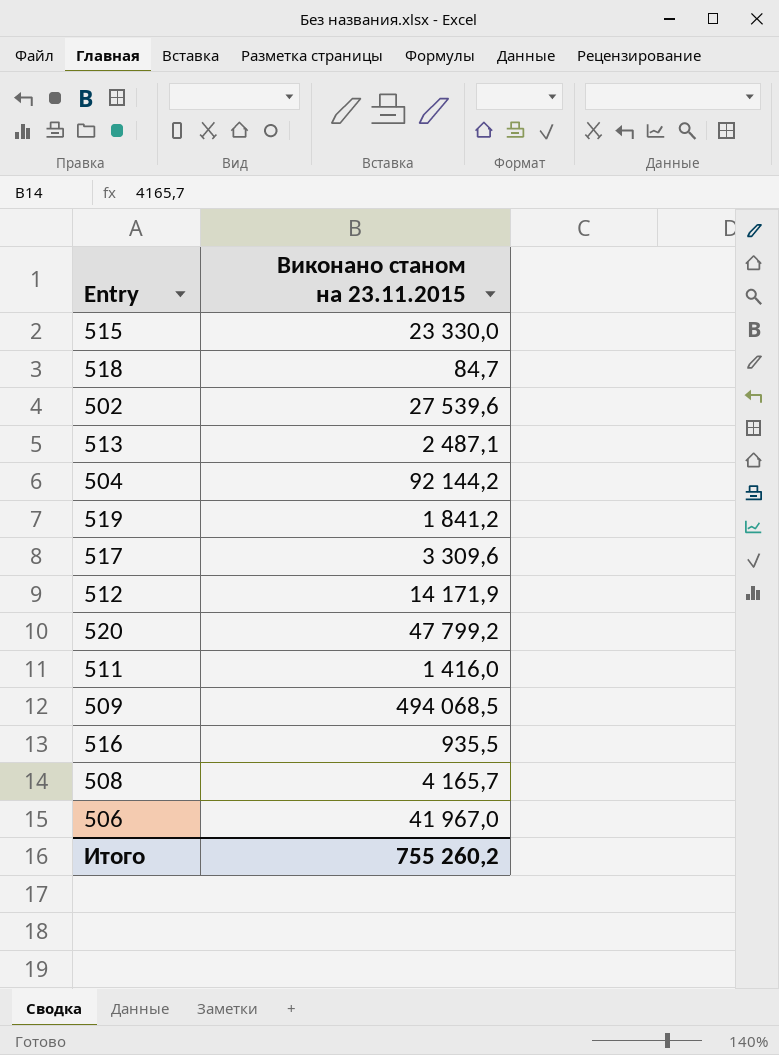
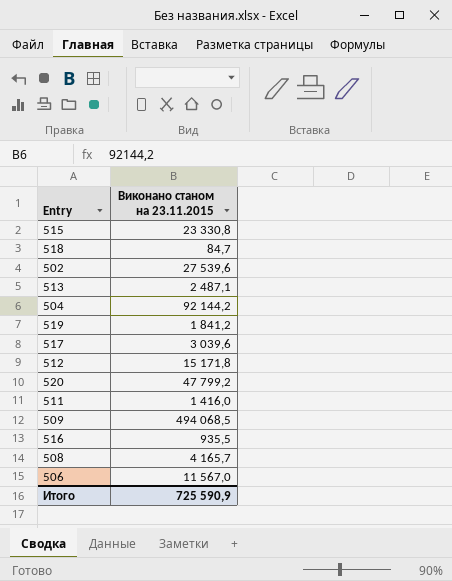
515 | Виконано станом на 23.11.2015: 23 330,0 -> 23 330,8
517 | Виконано станом на 23.11.2015: 3 309,6 -> 3 039,6
512 | Виконано станом на 23.11.2015: 14 171,9 -> 15 171,8
506 | Виконано станом на 23.11.2015: 41 967,0 -> 11 567,0
Итого | Виконано станом на 23.11.2015: 755 260,2 -> 725 590,9

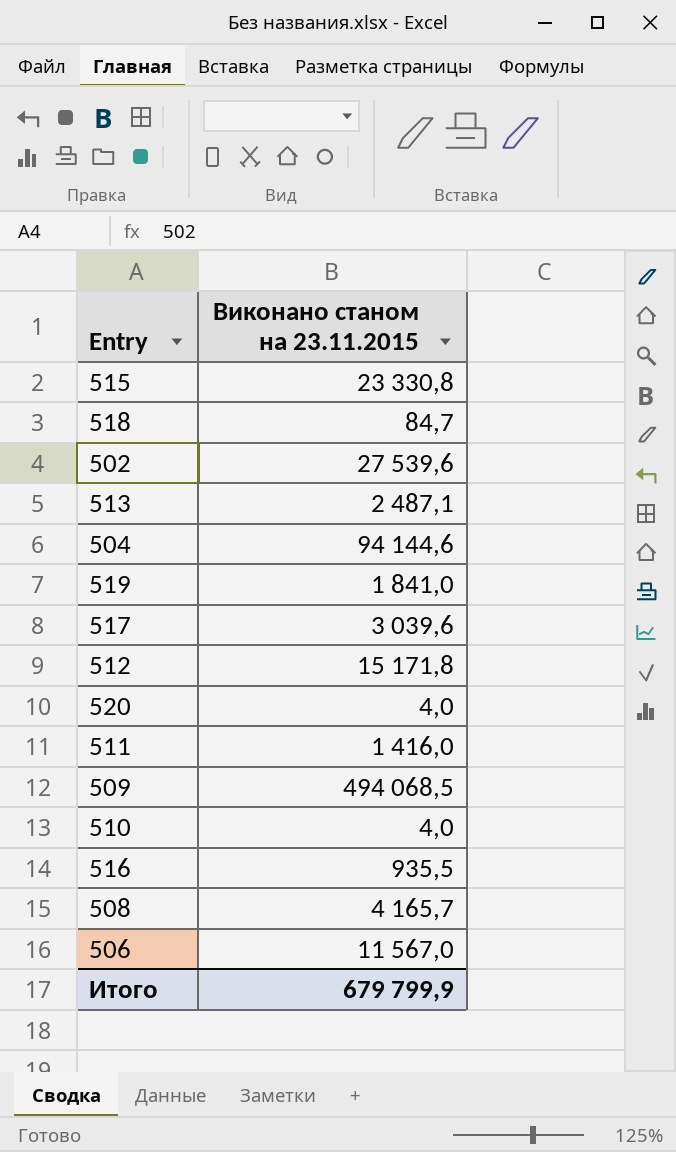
504 | Виконано станом на 23.11.2015: 92 144,2 -> 94 144,6
519 | Виконано станом на 23.11.2015: 1 841,2 -> 1 841,0
520 | Виконано станом на 23.11.2015: 47 799,2 -> 4,0
row 510: none -> 4,0
Итого | Виконано станом на 23.11.2015: 725 590,9 -> 679 799,9

